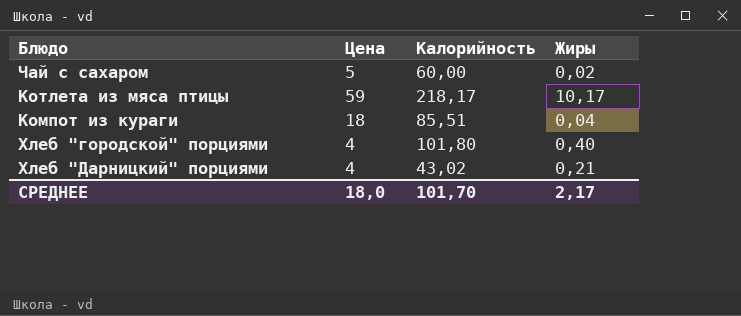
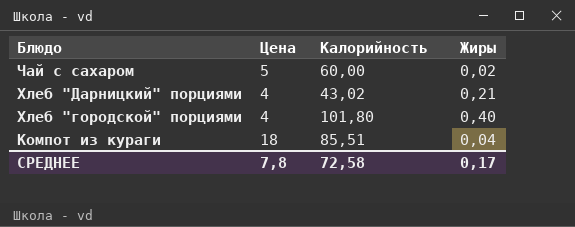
row order: none -> Блюдо descending
row Котлета из мяса птицы: 59 | 218,17 | 10,17 -> none
СРЕДНЕЕ | Цена: 18,0 -> 7,8
СРЕДНЕЕ | Калорийность: 101,70 -> 72,58
СРЕДНЕЕ | Жиры: 2,17 -> 0,17

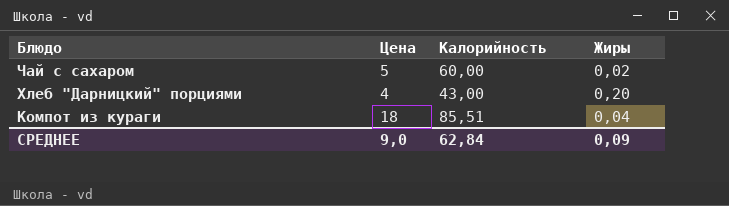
row Хлеб "городской" порциями: 4 | 101,80 | 0,40 -> none
Хлеб "Дарницкий" порциями | Калорийность: 43,02 -> 43,00
Хлеб "Дарницкий" порциями | Жиры: 0,21 -> 0,20
СРЕДНЕЕ | Цена: 7,8 -> 9,0
СРЕДНЕЕ | Калорийность: 72,58 -> 62,84
СРЕДНЕЕ | Жиры: 0,17 -> 0,09

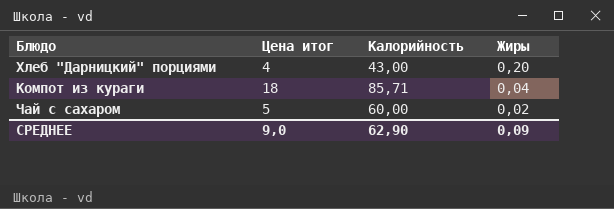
row order: Блюдо descending -> Жиры descending
column name: Цена -> Цена итог
Компот из кураги | Калорийность: 85,51 -> 85,71
СРЕДНЕЕ | Калорийность: 62,84 -> 62,90

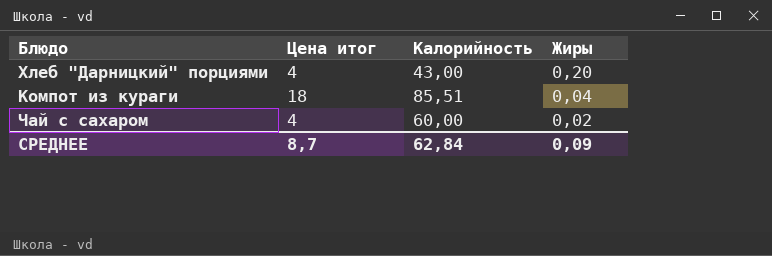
Компот из кураги | Калорийность: 85,71 -> 85,51
Чай с сахаром | Цена итог: 5 -> 4
СРЕДНЕЕ | Цена итог: 9,0 -> 8,7
СРЕДНЕЕ | Калорийность: 62,90 -> 62,84

